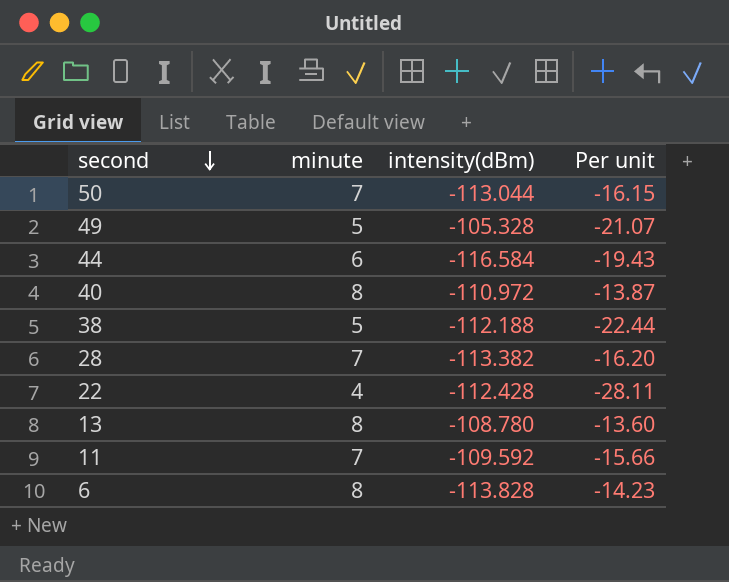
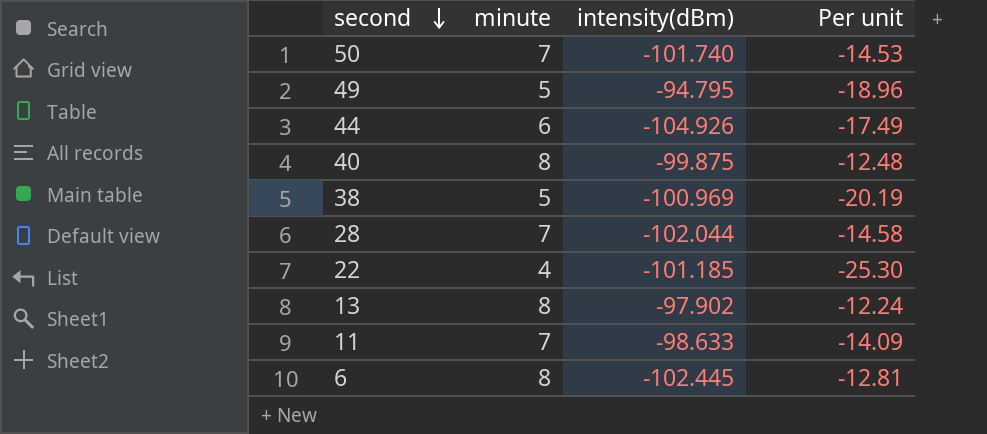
50 | intensity(dBm): -113.044 -> -101.740
50 | Per unit: -16.15 -> -14.53
49 | intensity(dBm): -105.328 -> -94.795
49 | Per unit: -21.07 -> -18.96
44 | intensity(dBm): -116.584 -> -104.926
44 | Per unit: -19.43 -> -17.49
40 | intensity(dBm): -110.972 -> -99.875
40 | Per unit: -13.87 -> -12.48
38 | intensity(dBm): -112.188 -> -100.969
38 | Per unit: -22.44 -> -20.19
28 | intensity(dBm): -113.382 -> -102.044
28 | Per unit: -16.20 -> -14.58
22 | intensity(dBm): -112.428 -> -101.185
22 | Per unit: -28.11 -> -25.30
13 | intensity(dBm): -108.780 -> -97.902
13 | Per unit: -13.60 -> -12.24
11 | intensity(dBm): -109.592 -> -98.633
11 | Per unit: -15.66 -> -14.09
6 | intensity(dBm): -113.828 -> -102.445
6 | Per unit: -14.23 -> -12.81

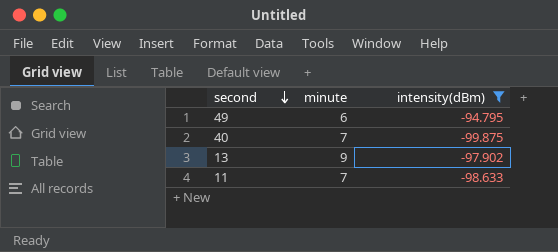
filter: none -> intensity(dBm) >= -99.875
column Per unit | formula: [intensity(dBm)] / [minute] -> none
49 | minute: 5 -> 6
40 | minute: 8 -> 7
13 | minute: 8 -> 9

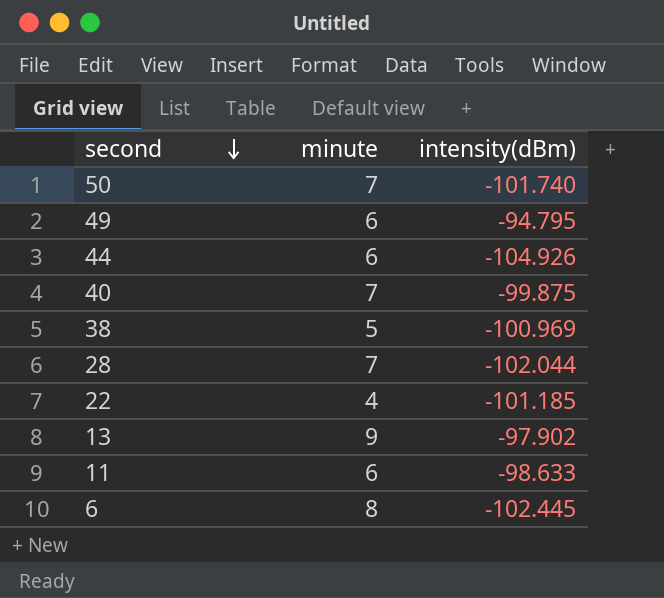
filter: intensity(dBm) >= -99.875 -> none
11 | minute: 7 -> 6

